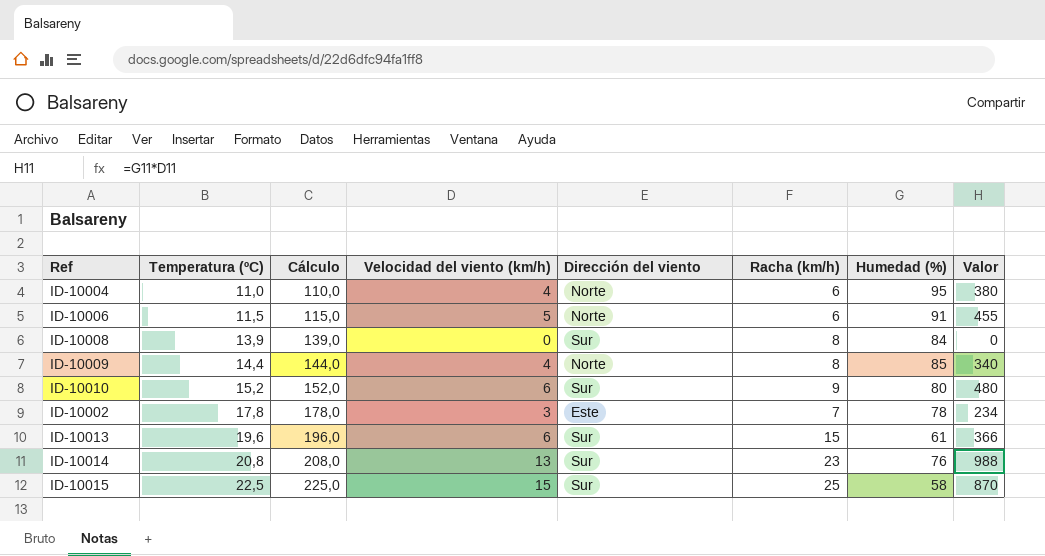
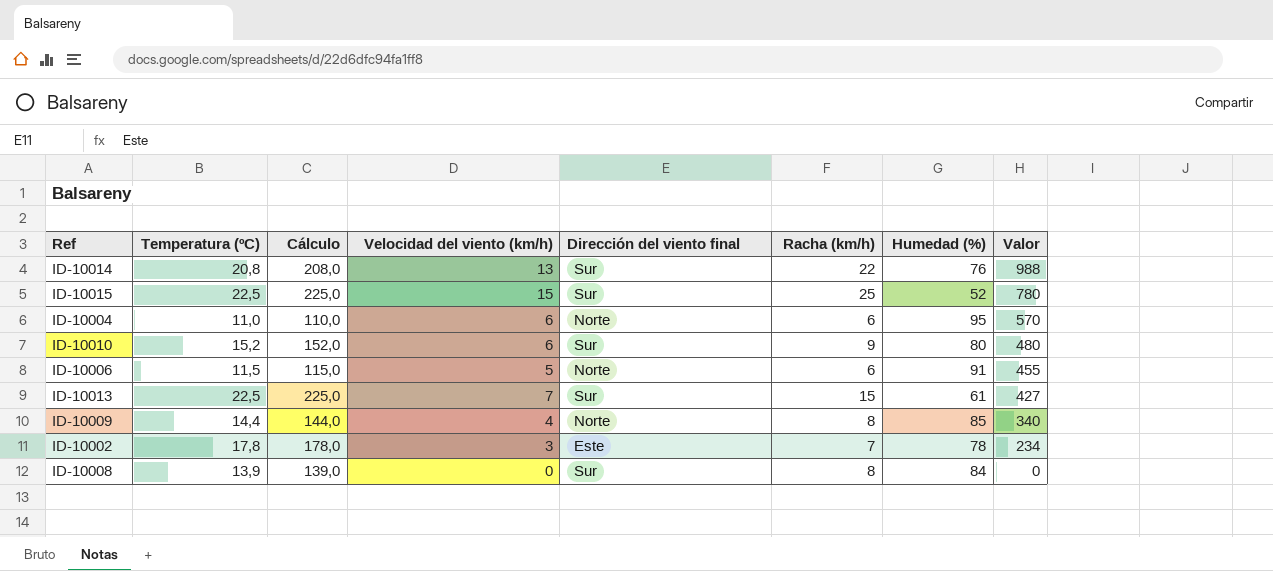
row order: Temperatura (ºC) ascending -> Valor descending
column name: Dirección del viento -> Dirección del viento final
ID-10014 | Racha (km/h): 23 -> 22
ID-10015 | Humedad (%): 58 -> 52
ID-10015 | Valor: 870 -> 780
ID-10004 | Velocidad del viento (km/h): 4 -> 6
ID-10004 | Valor: 380 -> 570
ID-10013 | Temperatura (ºC): 19,6 -> 22,5
ID-10013 | Cálculo: 196,0 -> 225,0
ID-10013 | Velocidad del viento (km/h): 6 -> 7
ID-10013 | Valor: 366 -> 427

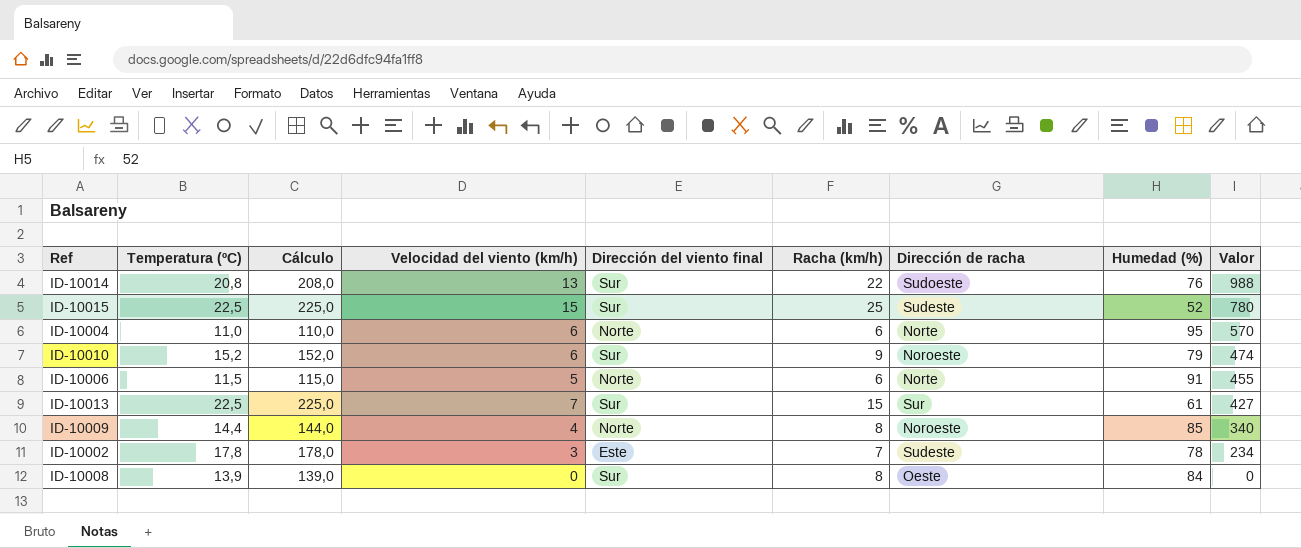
column Dirección de racha | position: none -> 7
ID-10010 | Humedad (%): 80 -> 79
ID-10010 | Valor: 480 -> 474

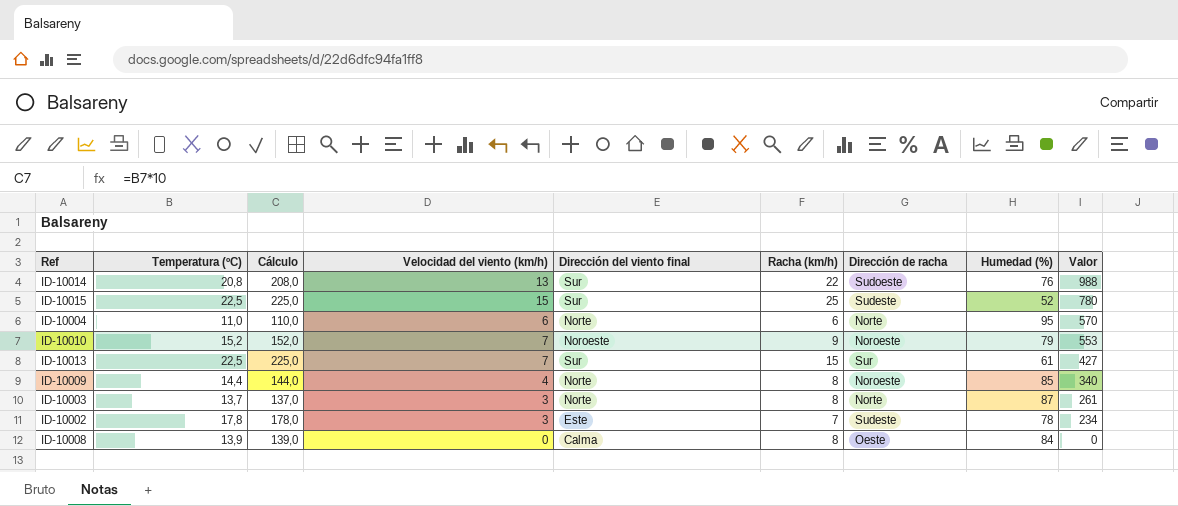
row ID-10006: 11,5 | 115,0 | 5 | Norte | 6 | Norte | 91 | 455 -> none
ID-10010 | Velocidad del viento (km/h): 6 -> 7
ID-10010 | Dirección del viento final: Sur -> Noroeste
ID-10010 | Valor: 474 -> 553
row ID-10003: none -> 13,7 | 137,0 | 3 | Norte | 8 | Norte | 87 | 261
ID-10008 | Dirección del viento final: Sur -> Calma

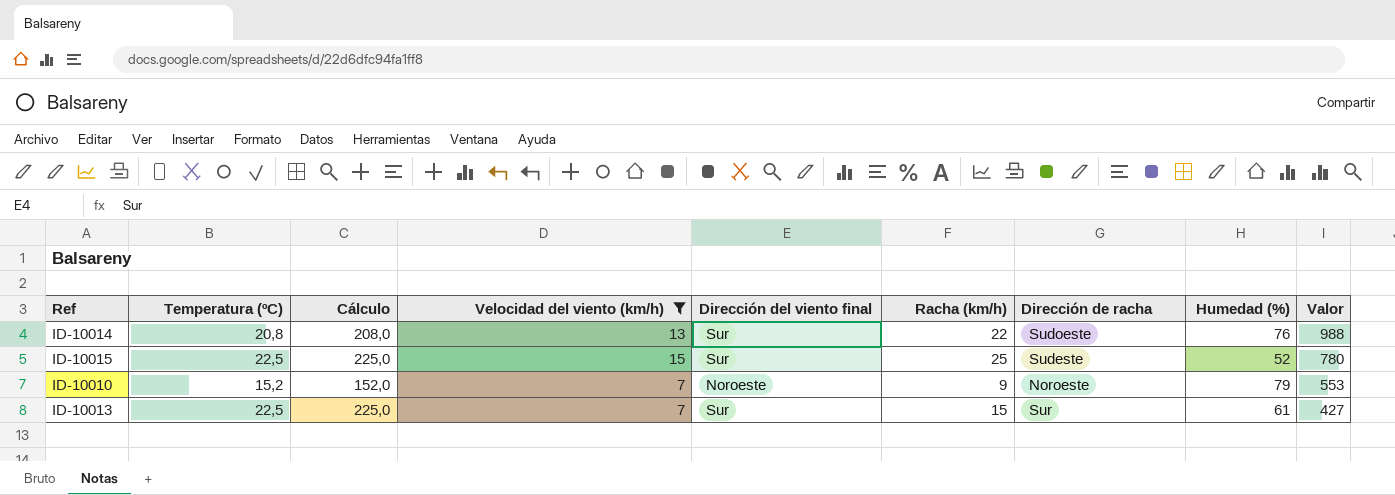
filter: none -> Velocidad del viento (km/h) >= 7

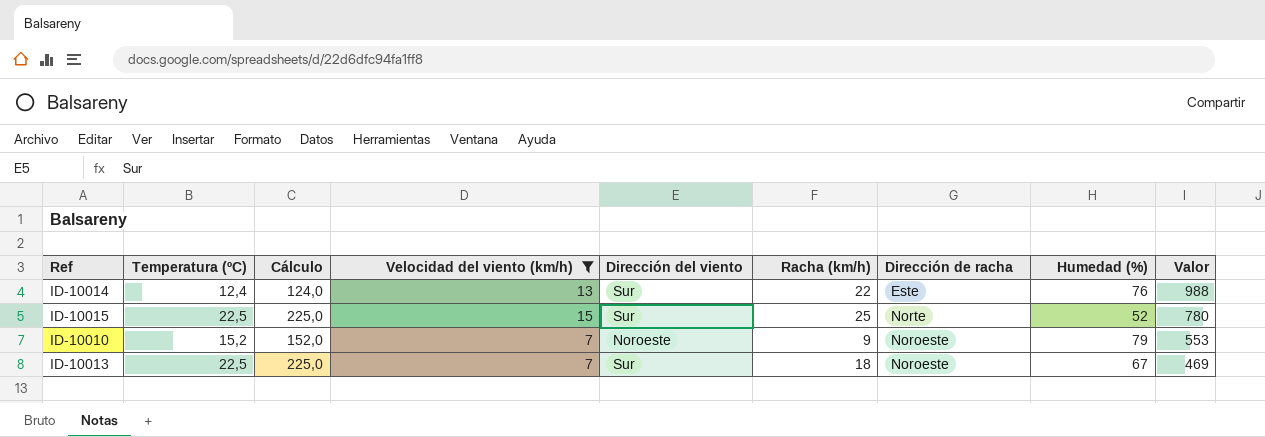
column name: Dirección del viento final -> Dirección del viento
ID-10014 | Temperatura (ºC): 20,8 -> 12,4
ID-10014 | Cálculo: 208,0 -> 124,0
ID-10014 | Dirección de racha: Sudoeste -> Este
ID-10015 | Dirección de racha: Sudeste -> Norte
ID-10013 | Racha (km/h): 15 -> 18
ID-10013 | Dirección de racha: Sur -> Noroeste
ID-10013 | Humedad (%): 61 -> 67
ID-10013 | Valor: 427 -> 469

